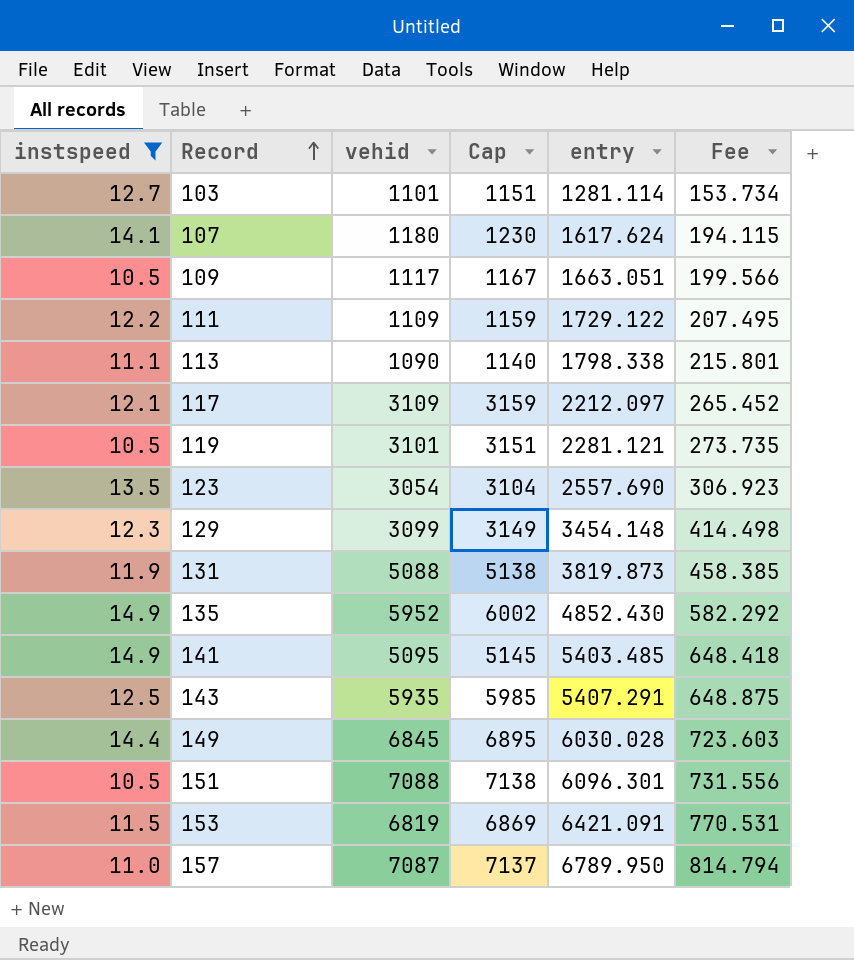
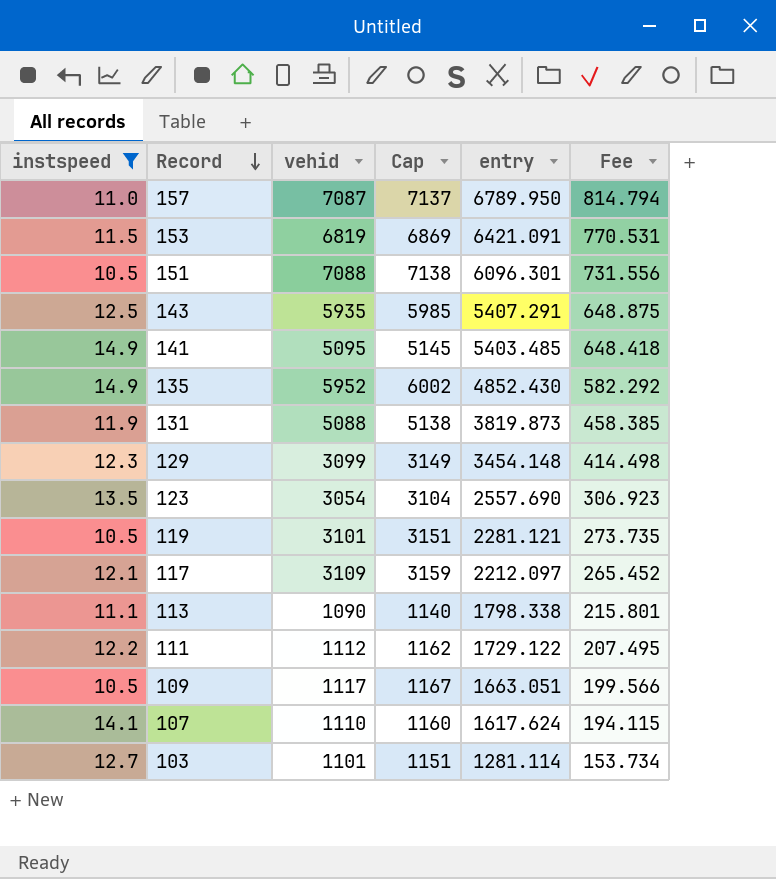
row order: Record ascending -> Record descending
row 149: 14.4 | 6845 | 6895 | 6030.028 | 723.603 -> none
111 | vehid: 1109 -> 1112
111 | Cap: 1159 -> 1162
107 | vehid: 1180 -> 1110
107 | Cap: 1230 -> 1160

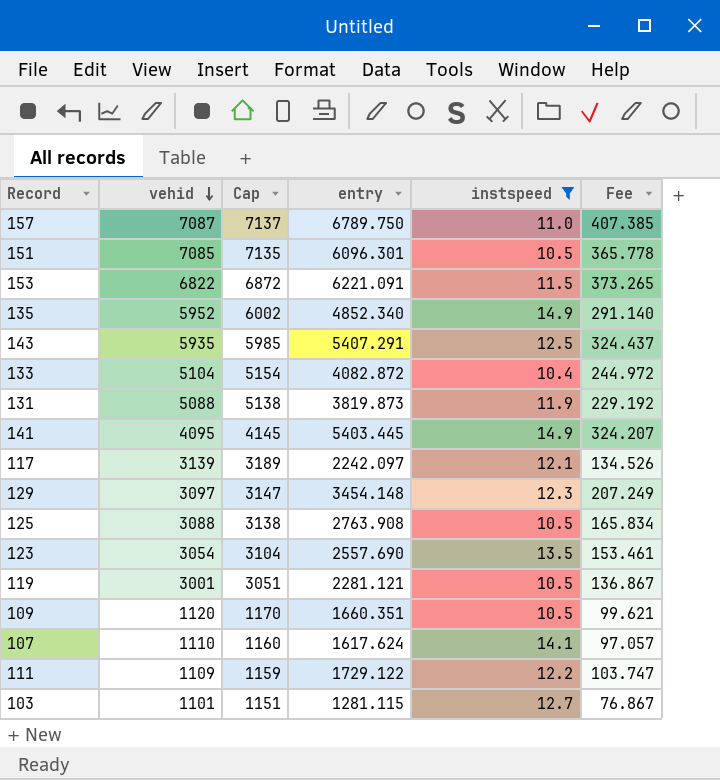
row order: Record descending -> vehid descending
column instspeed | position: 1 -> 5
column Fee | formula: [entry] * 0.12 -> [entry] * 0.06
row 113: 11.1 | 1090 | 1140 | 1798.338 | 215.801 -> none
157 | entry: 6789.950 -> 6789.750
151 | vehid: 7088 -> 7085
151 | Cap: 7138 -> 7135
153 | vehid: 6819 -> 6822
153 | Cap: 6869 -> 6872
153 | entry: 6421.091 -> 6221.091
135 | entry: 4852.430 -> 4852.340
row 133: none -> 5104 | 5154 | 4082.872 | 10.4 | 244.972
141 | vehid: 5095 -> 4095
141 | Cap: 5145 -> 4145
141 | entry: 5403.485 -> 5403.445
117 | vehid: 3109 -> 3139
117 | Cap: 3159 -> 3189
117 | entry: 2212.097 -> 2242.097
129 | vehid: 3099 -> 3097
129 | Cap: 3149 -> 3147
row 125: none -> 3088 | 3138 | 2763.908 | 10.5 | 165.834
119 | vehid: 3101 -> 3001
119 | Cap: 3151 -> 3051
109 | vehid: 1117 -> 1120
109 | Cap: 1167 -> 1170
109 | entry: 1663.051 -> 1660.351
111 | vehid: 1112 -> 1109
111 | Cap: 1162 -> 1159
103 | entry: 1281.114 -> 1281.115

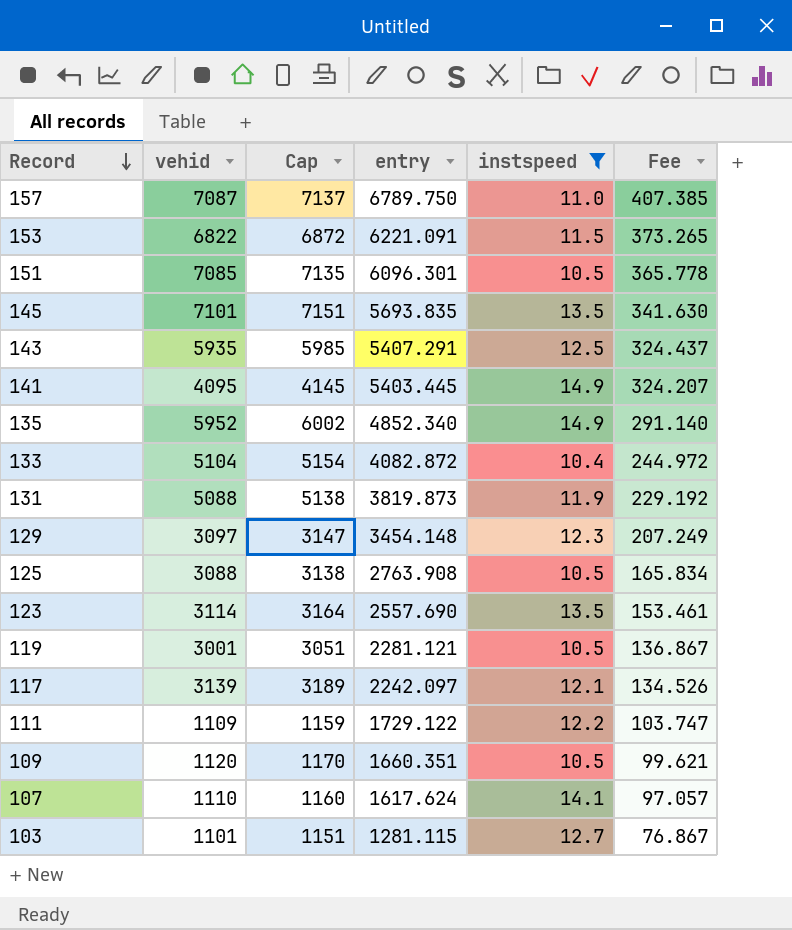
row order: vehid descending -> Record descending
row 145: none -> 7101 | 7151 | 5693.835 | 13.5 | 341.630
123 | vehid: 3054 -> 3114
123 | Cap: 3104 -> 3164

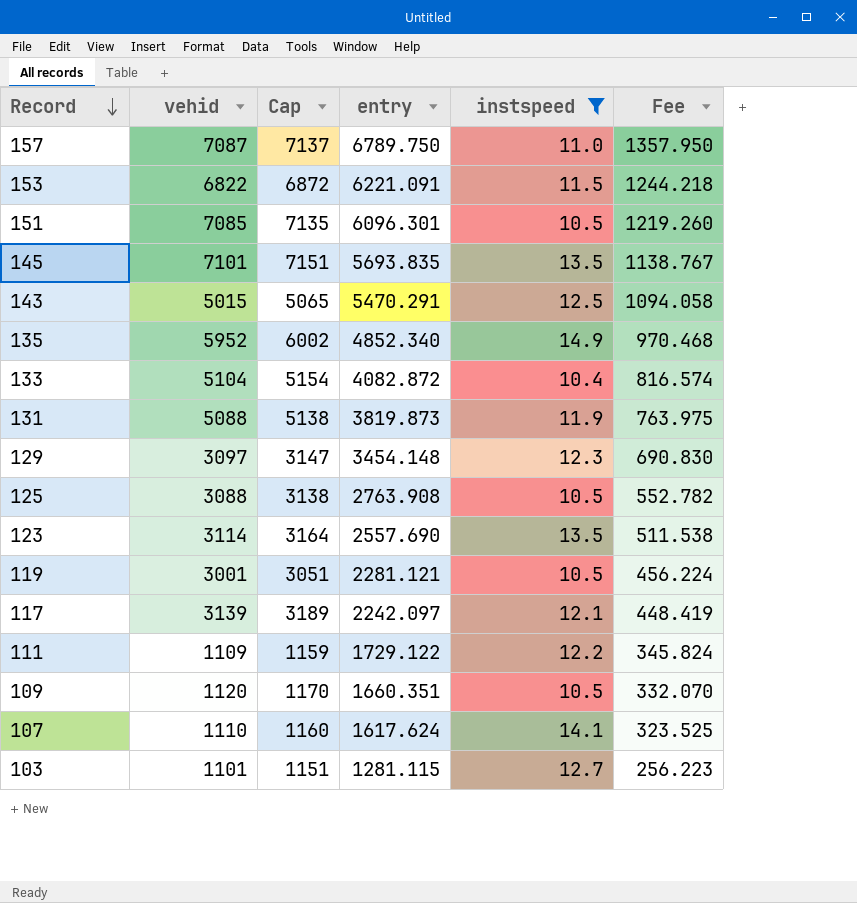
column Fee | formula: [entry] * 0.06 -> [entry] * 0.2
row 141: 4095 | 4145 | 5403.445 | 14.9 | 324.207 -> none
143 | vehid: 5935 -> 5015
143 | Cap: 5985 -> 5065
143 | entry: 5407.291 -> 5470.291

